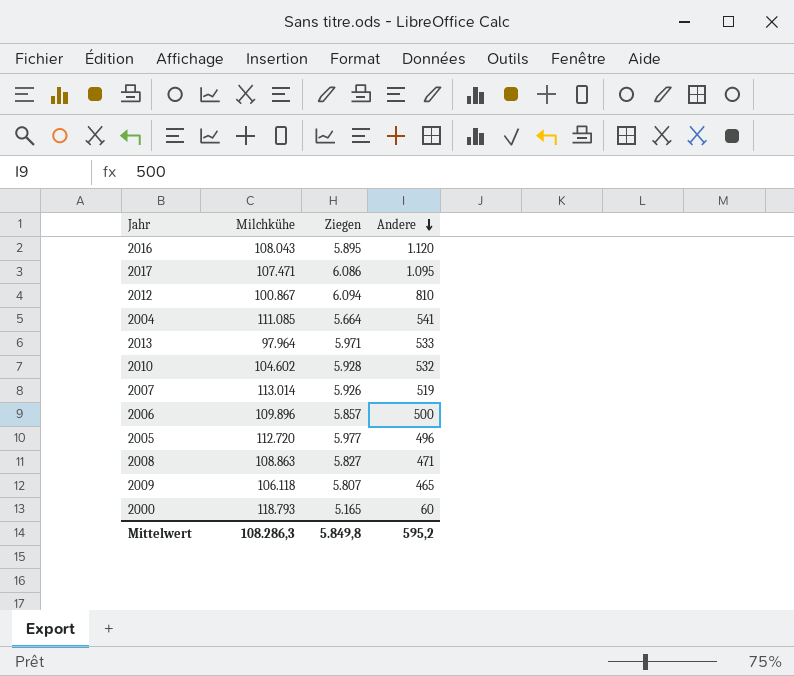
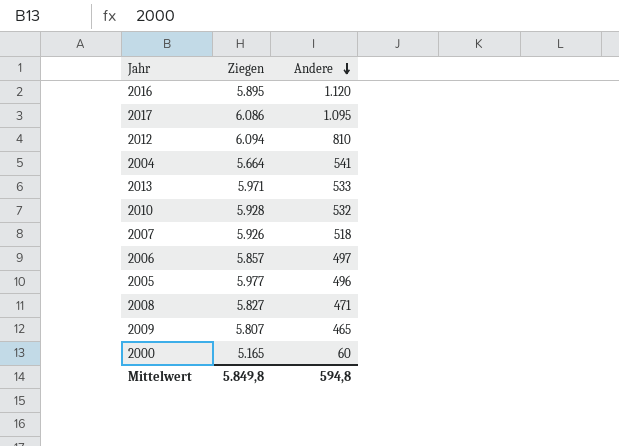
column Milchkühe | position: 2 -> none
2007 | Andere: 519 -> 518
2006 | Andere: 500 -> 497
Mittelwert | Andere: 595,2 -> 594,8

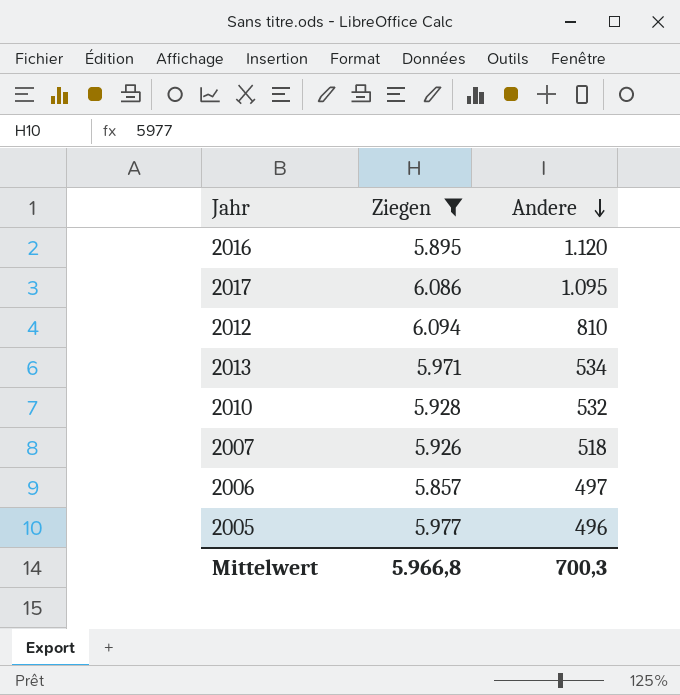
filter: none -> Ziegen >= 5.857
2013 | Andere: 533 -> 534
Mittelwert | Ziegen: 5.849,8 -> 5.966,8
Mittelwert | Andere: 594,8 -> 700,3

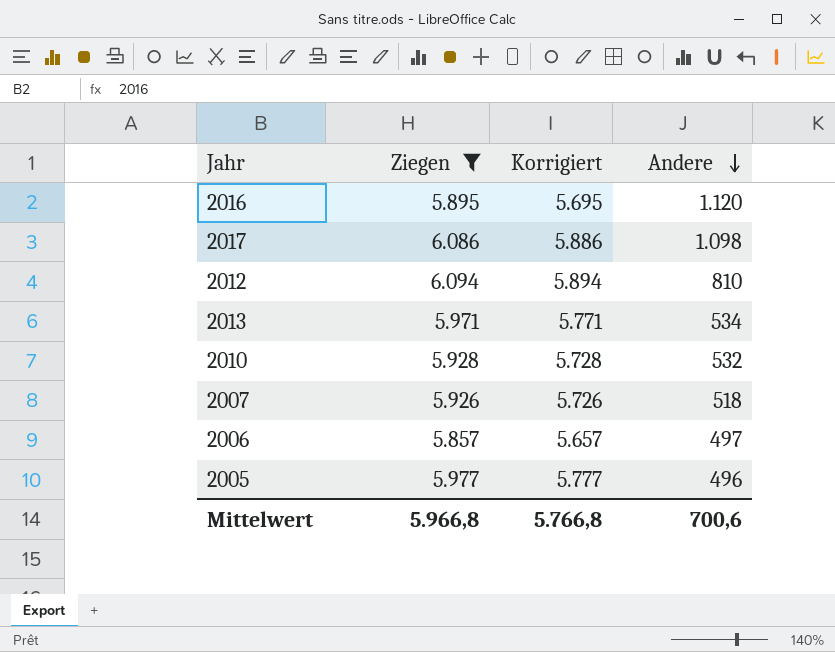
column Korrigiert | formula: none -> [Ziegen] - 200
2017 | Andere: 1.095 -> 1.098
Mittelwert | Andere: 700,3 -> 700,6

